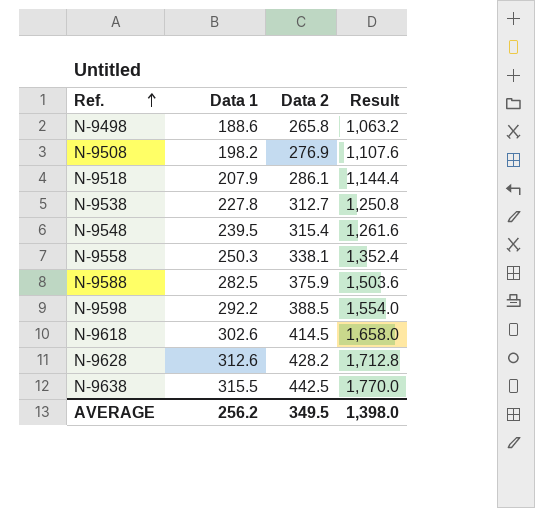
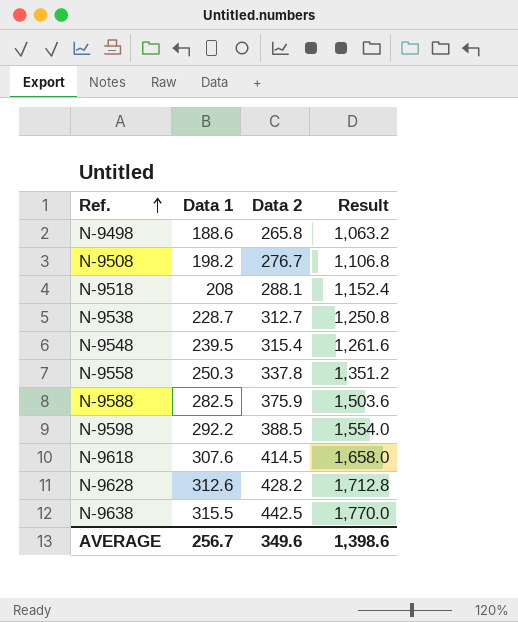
N-9508 | Data 2: 276.9 -> 276.7
N-9508 | Result: 1,107.6 -> 1,106.8
N-9518 | Data 1: 207.9 -> 208
N-9518 | Data 2: 286.1 -> 288.1
N-9518 | Result: 1,144.4 -> 1,152.4
N-9538 | Data 1: 227.8 -> 228.7
N-9558 | Data 2: 338.1 -> 337.8
N-9558 | Result: 1,352.4 -> 1,351.2
N-9618 | Data 1: 302.6 -> 307.6
AVERAGE | Data 1: 256.2 -> 256.7
AVERAGE | Data 2: 349.5 -> 349.6
AVERAGE | Result: 1,398.0 -> 1,398.6

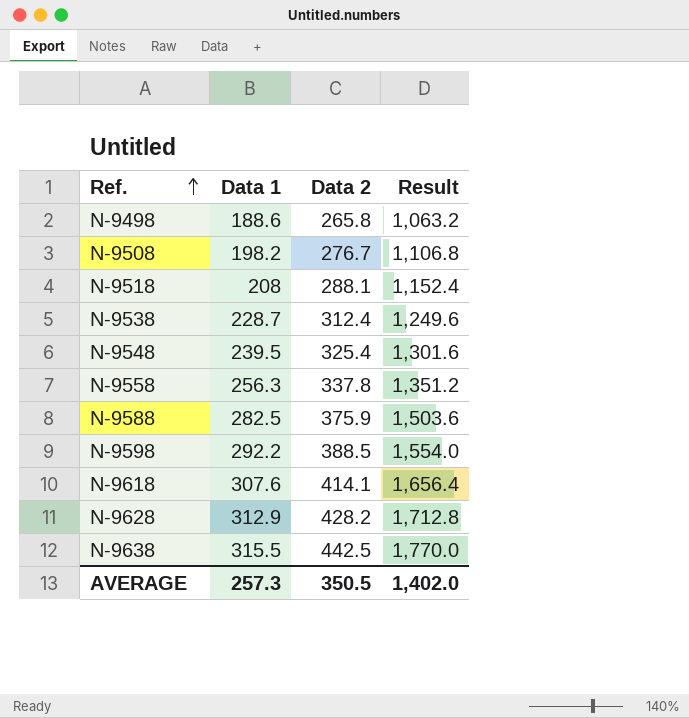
N-9538 | Data 2: 312.7 -> 312.4
N-9538 | Result: 1,250.8 -> 1,249.6
N-9548 | Data 2: 315.4 -> 325.4
N-9548 | Result: 1,261.6 -> 1,301.6
N-9558 | Data 1: 250.3 -> 256.3
N-9618 | Data 2: 414.5 -> 414.1
N-9618 | Result: 1,658.0 -> 1,656.4
N-9628 | Data 1: 312.6 -> 312.9
AVERAGE | Data 1: 256.7 -> 257.3
AVERAGE | Data 2: 349.6 -> 350.5
AVERAGE | Result: 1,398.6 -> 1,402.0

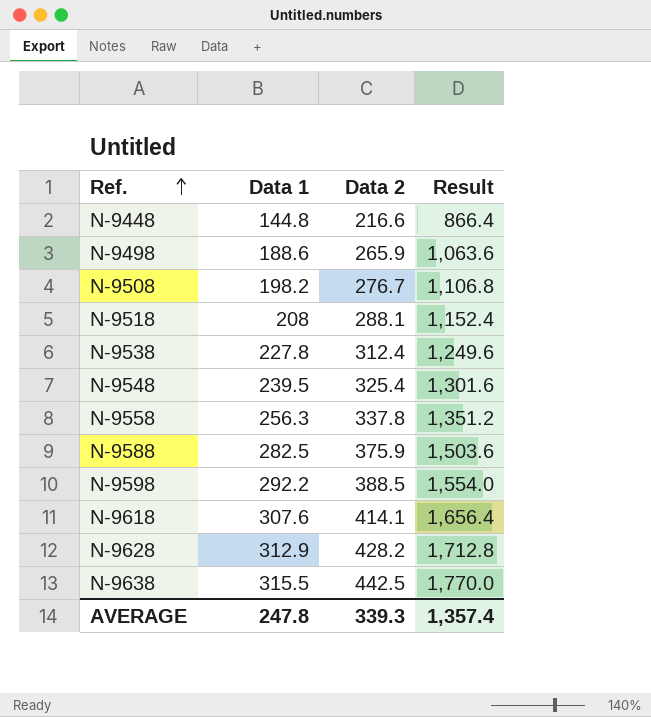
row N-9448: none -> 144.8 | 216.6 | 866.4
N-9498 | Data 2: 265.8 -> 265.9
N-9498 | Result: 1,063.2 -> 1,063.6
N-9538 | Data 1: 228.7 -> 227.8
AVERAGE | Data 1: 257.3 -> 247.8
AVERAGE | Data 2: 350.5 -> 339.3
AVERAGE | Result: 1,402.0 -> 1,357.4

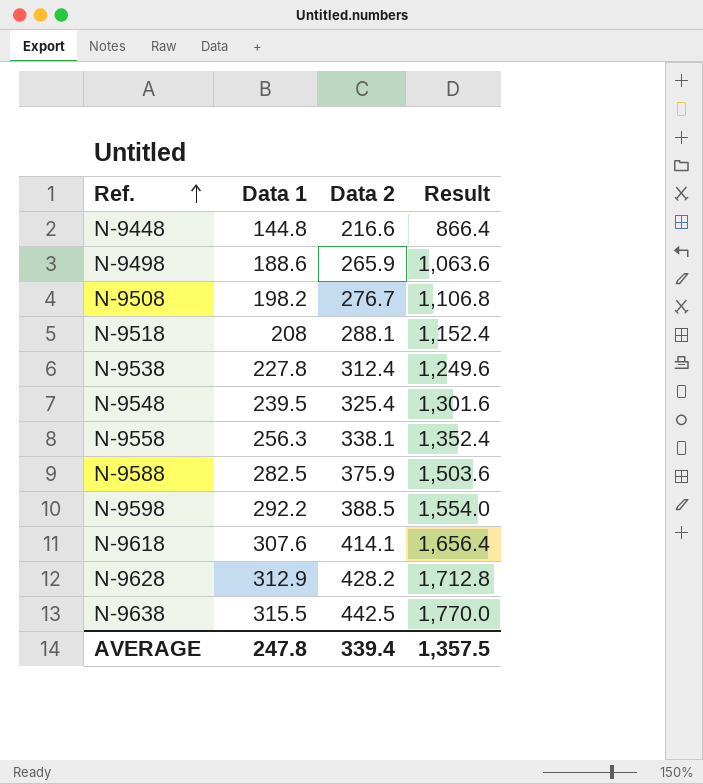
N-9558 | Data 2: 337.8 -> 338.1
N-9558 | Result: 1,351.2 -> 1,352.4
AVERAGE | Data 2: 339.3 -> 339.4
AVERAGE | Result: 1,357.4 -> 1,357.5

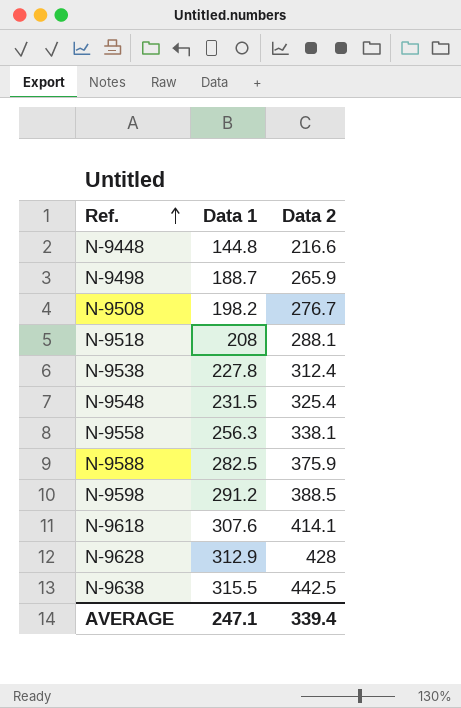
column Result | formula: [Data 2] * 4 -> none
N-9498 | Data 1: 188.6 -> 188.7
N-9548 | Data 1: 239.5 -> 231.5
N-9598 | Data 1: 292.2 -> 291.2
N-9628 | Data 2: 428.2 -> 428
AVERAGE | Data 1: 247.8 -> 247.1

